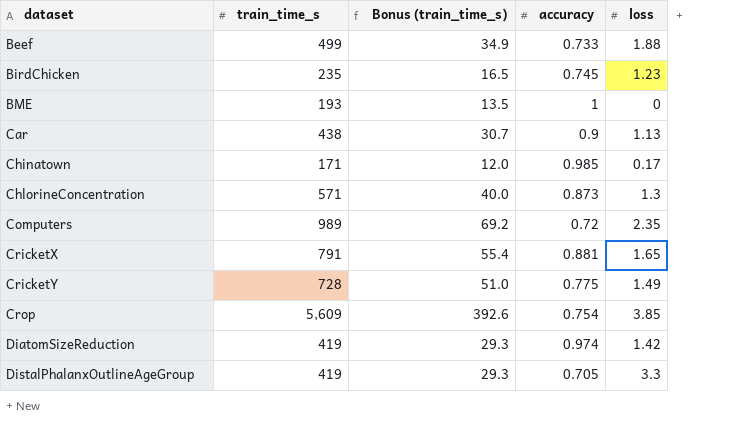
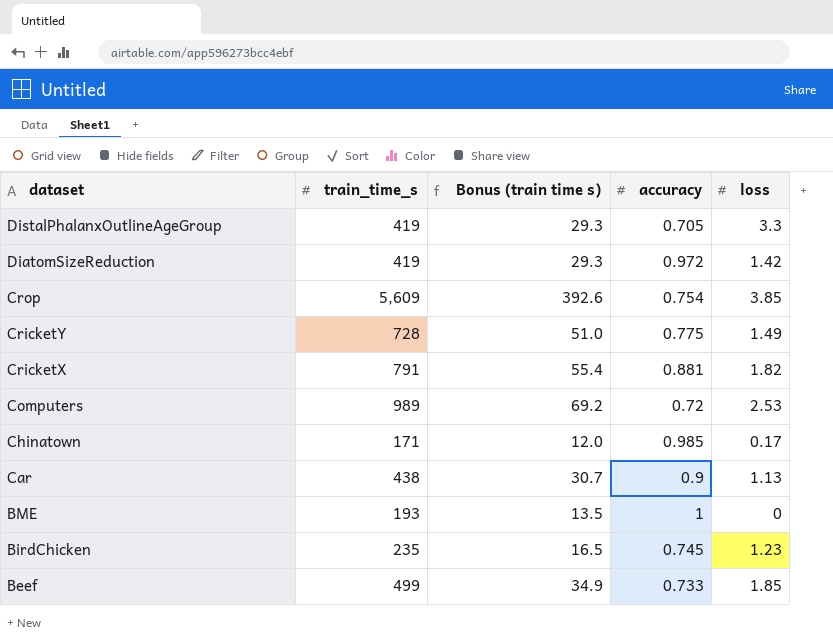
row order: dataset ascending -> dataset descending
column name: Bonus (train_time_s) -> Bonus (train time s)
row ChlorineConcentration: 571 | 40.0 | 0.873 | 1.3 -> none
DiatomSizeReduction | accuracy: 0.974 -> 0.972
CricketX | loss: 1.65 -> 1.82
Computers | loss: 2.35 -> 2.53
Beef | loss: 1.88 -> 1.85

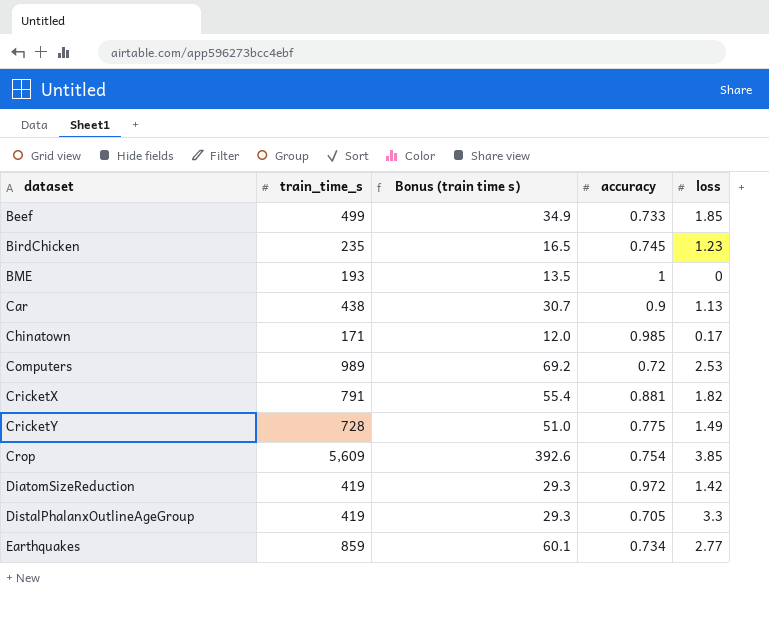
row order: dataset descending -> dataset ascending
row Earthquakes: none -> 859 | 60.1 | 0.734 | 2.77

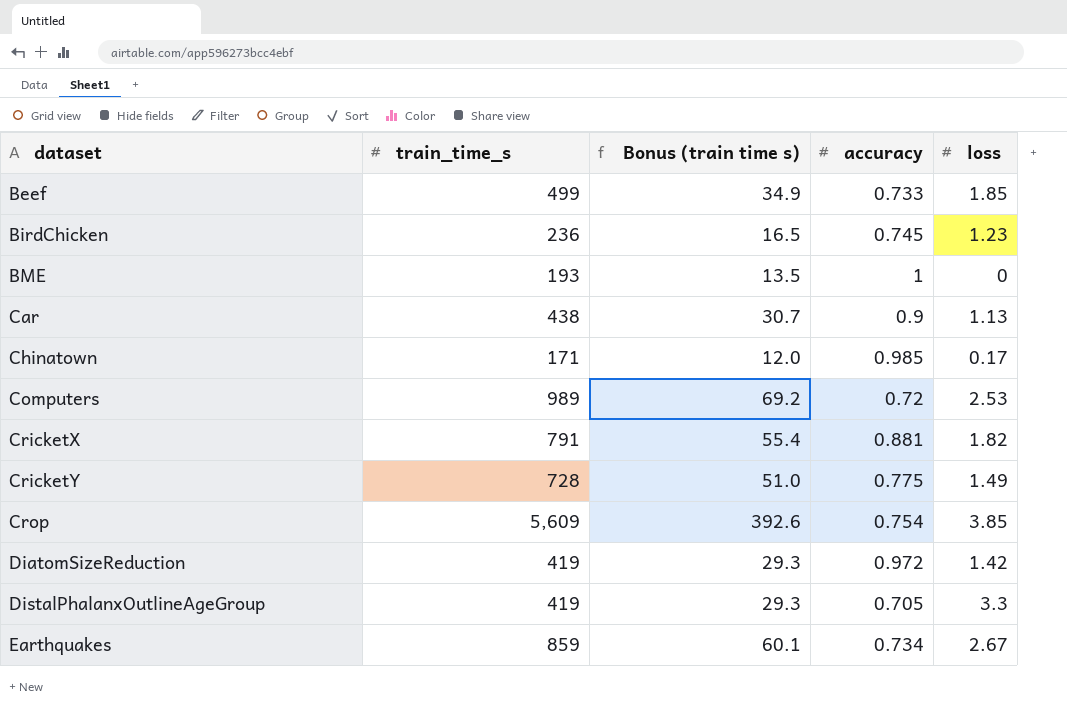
BirdChicken | train_time_s: 235 -> 236
Earthquakes | loss: 2.77 -> 2.67

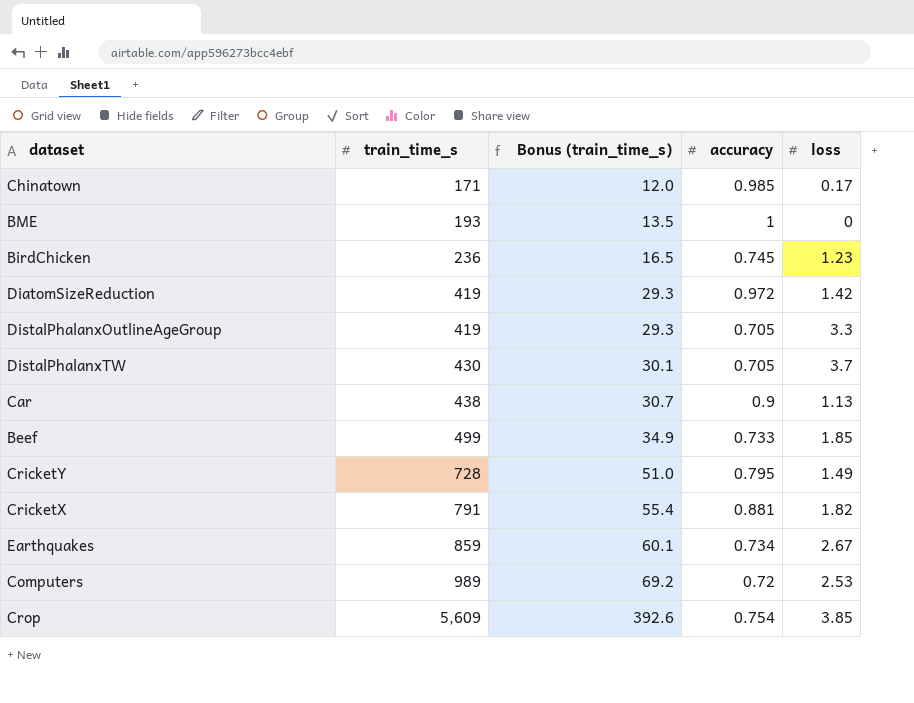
row order: dataset ascending -> train_time_s ascending
column name: Bonus (train time s) -> Bonus (train_time_s)
row DistalPhalanxTW: none -> 430 | 30.1 | 0.705 | 3.7
CricketY | accuracy: 0.775 -> 0.795

